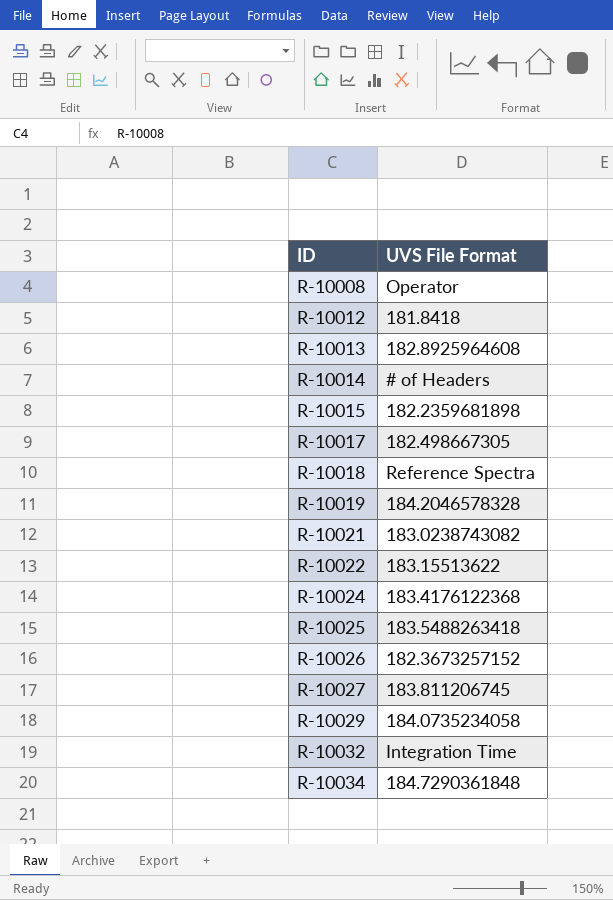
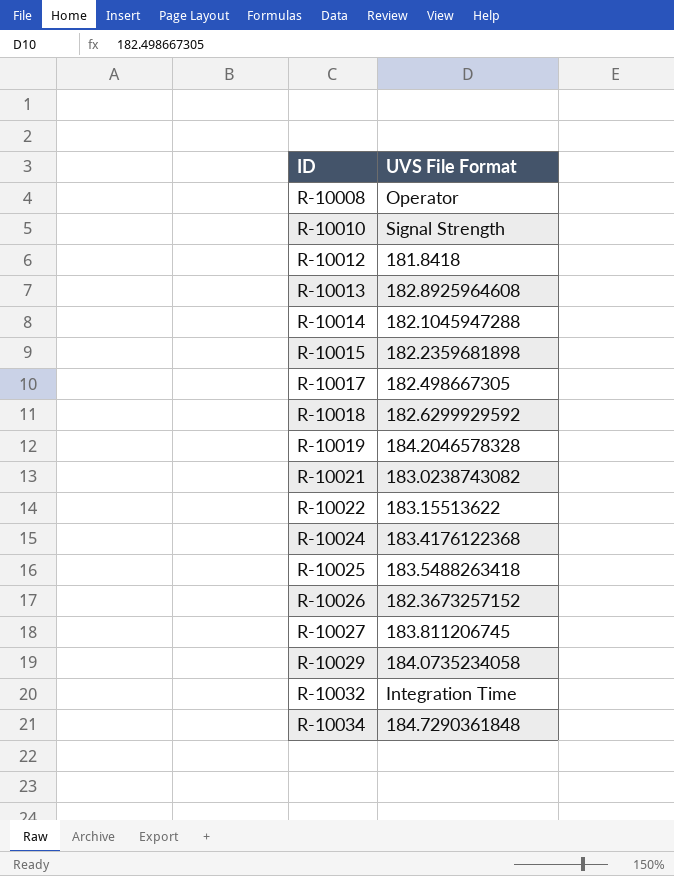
row R-10010: none -> Signal Strength
R-10014 | UVS File Format: # of Headers -> 182.1045947288
R-10018 | UVS File Format: Reference Spectra -> 182.6299929592

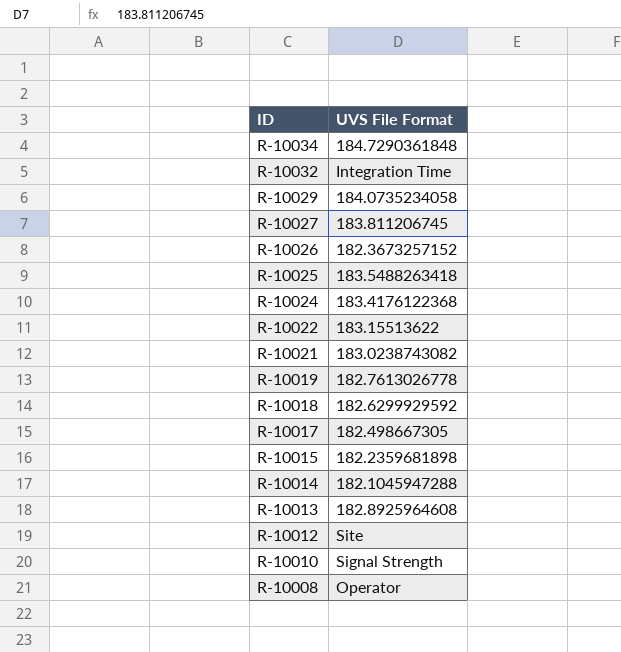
row order: ID ascending -> ID descending
R-10019 | UVS File Format: 184.2046578328 -> 182.7613026778
R-10012 | UVS File Format: 181.8418 -> Site

